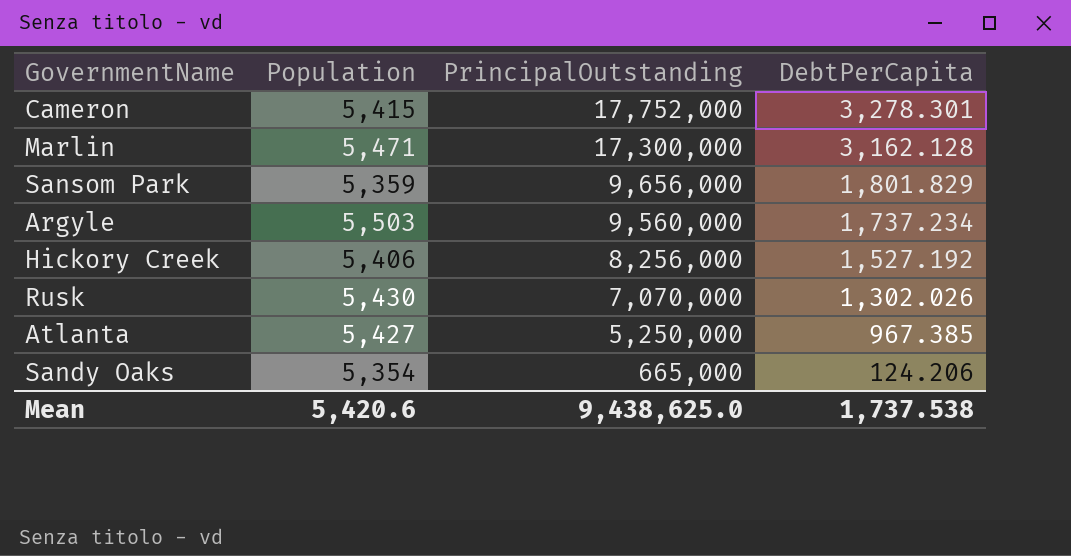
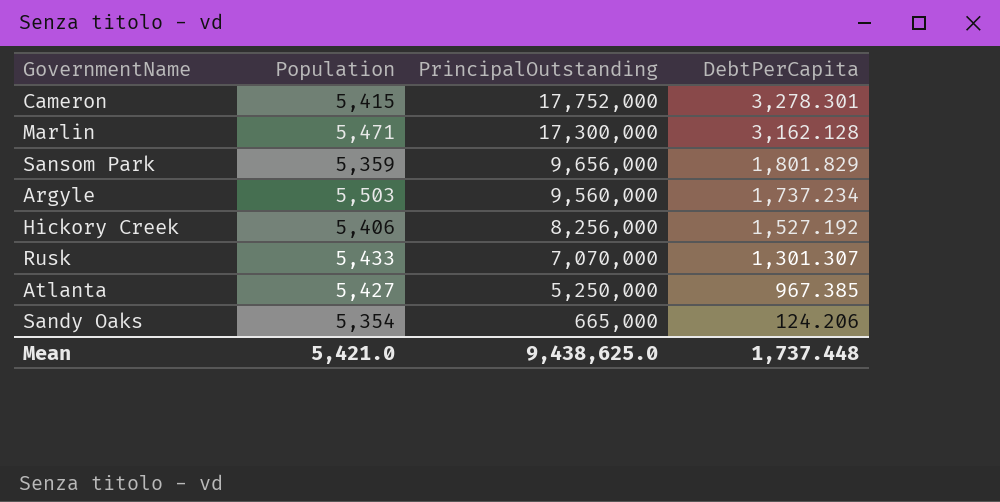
Rusk | Population: 5,430 -> 5,433
Rusk | DebtPerCapita: 1,302.026 -> 1,301.307
Mean | Population: 5,420.6 -> 5,421.0
Mean | DebtPerCapita: 1,737.538 -> 1,737.448

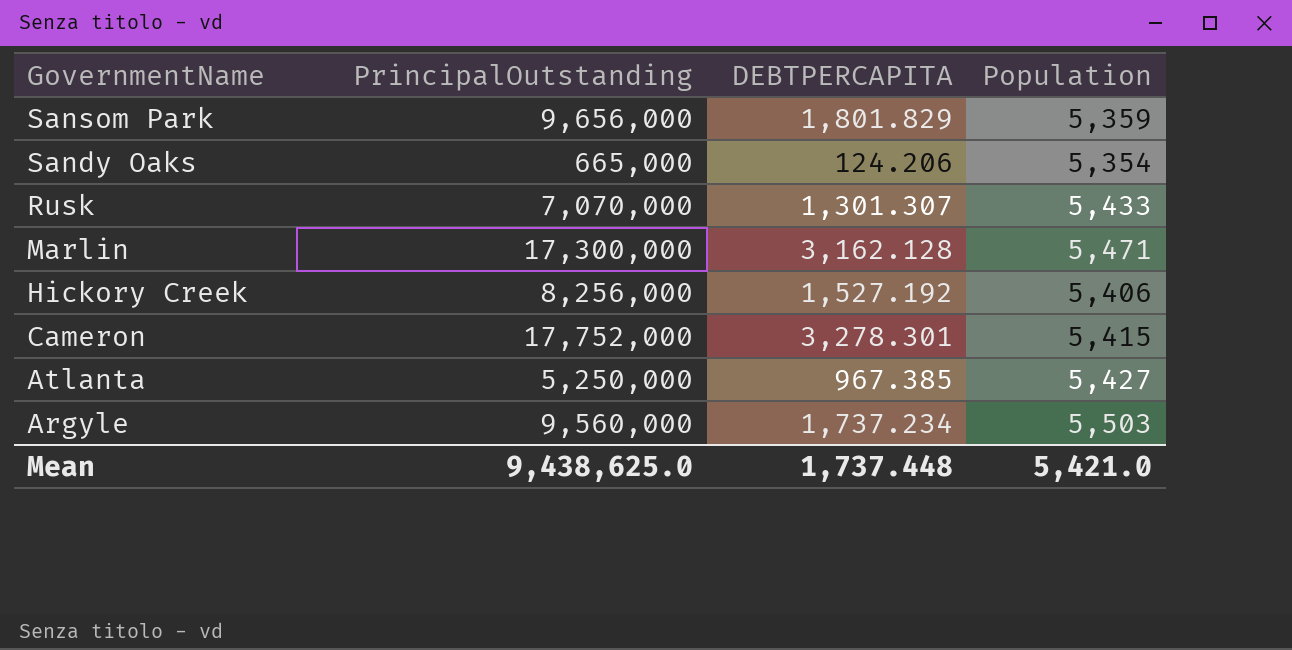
row order: PrincipalOutstanding descending -> GovernmentName descending
column name: DebtPerCapita -> DEBTPERCAPITA
column Population | position: 2 -> 4

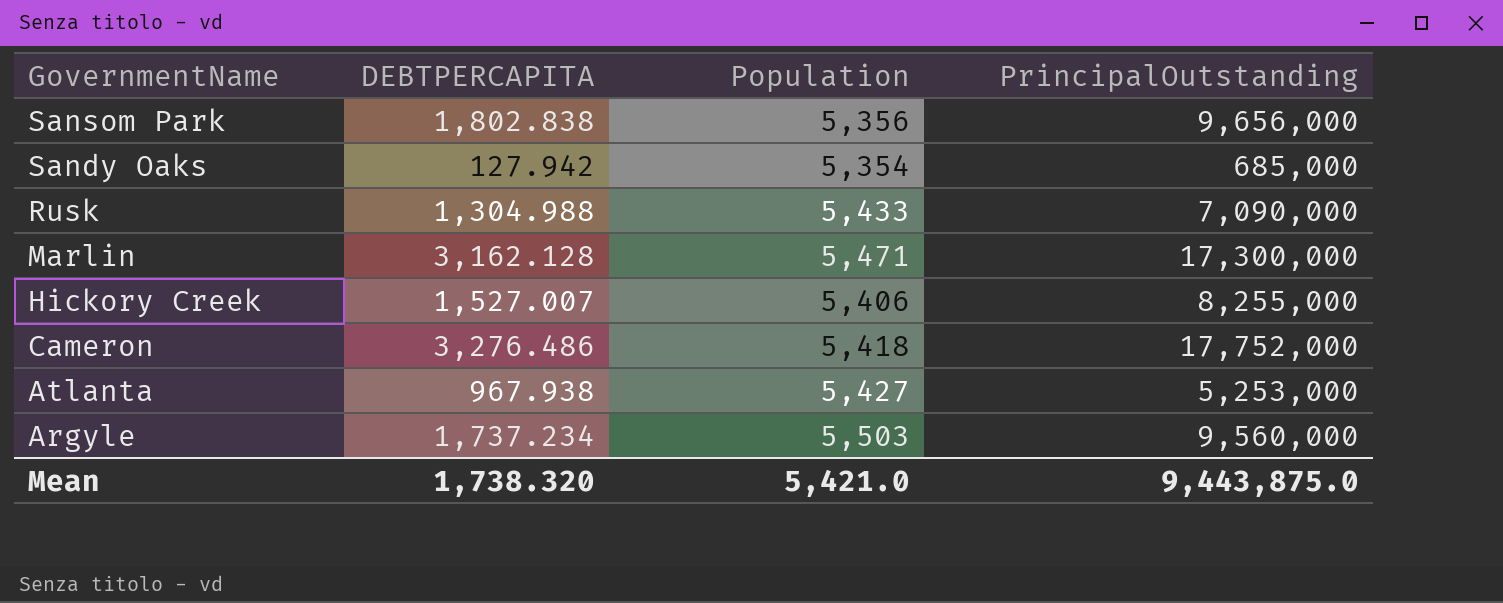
column PrincipalOutstanding | position: 2 -> 4
Sansom Park | DEBTPERCAPITA: 1,801.829 -> 1,802.838
Sansom Park | Population: 5,359 -> 5,356
Sandy Oaks | DEBTPERCAPITA: 124.206 -> 127.942
Sandy Oaks | PrincipalOutstanding: 665,000 -> 685,000
Rusk | DEBTPERCAPITA: 1,301.307 -> 1,304.988
Rusk | PrincipalOutstanding: 7,070,000 -> 7,090,000
Hickory Creek | DEBTPERCAPITA: 1,527.192 -> 1,527.007
Hickory Creek | PrincipalOutstanding: 8,256,000 -> 8,255,000
Cameron | DEBTPERCAPITA: 3,278.301 -> 3,276.486
Cameron | Population: 5,415 -> 5,418
Atlanta | DEBTPERCAPITA: 967.385 -> 967.938
Atlanta | PrincipalOutstanding: 5,250,000 -> 5,253,000
Mean | DEBTPERCAPITA: 1,737.448 -> 1,738.320
Mean | PrincipalOutstanding: 9,438,625.0 -> 9,443,875.0

